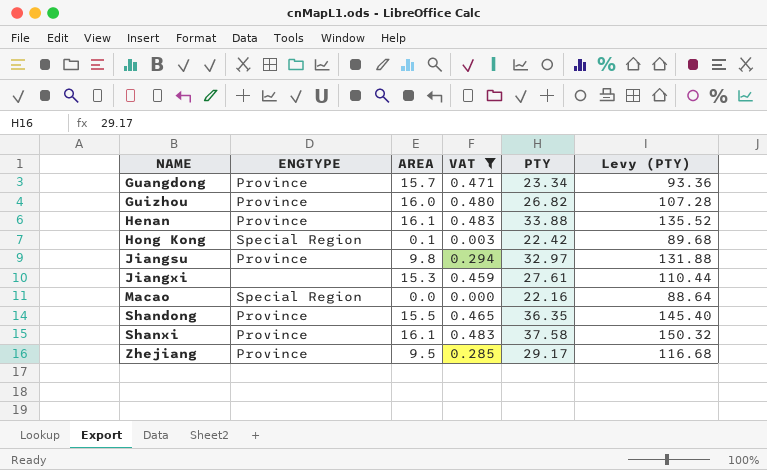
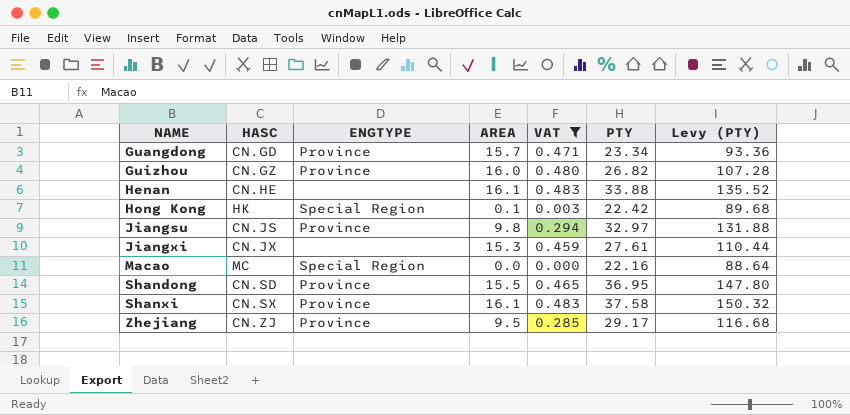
column HASC | position: none -> 2
Henan | ENGTYPE: Province -> none
Shandong | PTY: 36.35 -> 36.95
Shandong | Levy (PTY): 145.40 -> 147.80

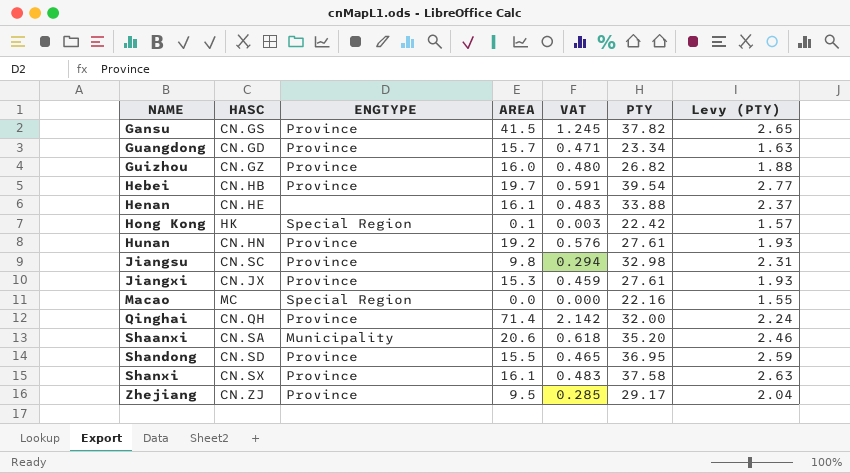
filter: VAT <= 0.483 -> none
column Levy (PTY) | formula: [PTY] * 4 -> [PTY] * 0.07
Jiangsu | HASC: CN.JS -> CN.SC
Jiangsu | PTY: 32.97 -> 32.98
Jiangxi | ENGTYPE: none -> Province

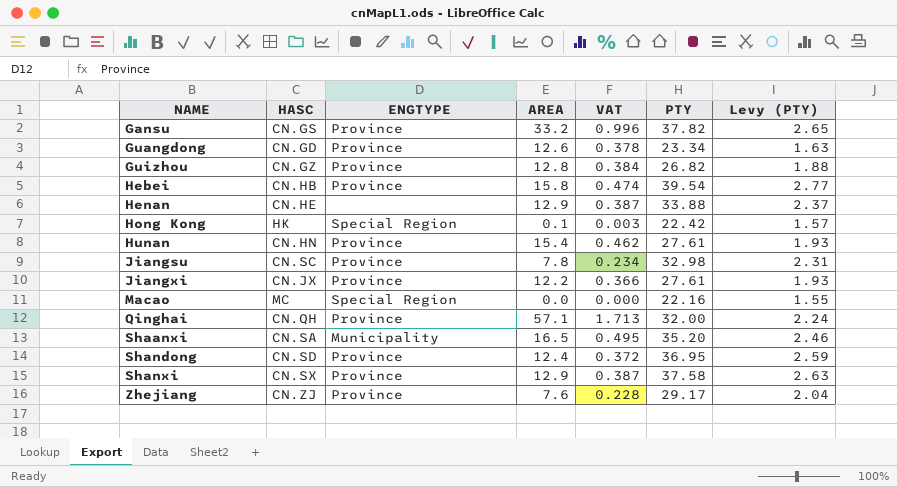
Gansu | AREA: 41.5 -> 33.2
Gansu | VAT: 1.245 -> 0.996
Guangdong | AREA: 15.7 -> 12.6
Guangdong | VAT: 0.471 -> 0.378
Guizhou | AREA: 16.0 -> 12.8
Guizhou | VAT: 0.480 -> 0.384
Hebei | AREA: 19.7 -> 15.8
Hebei | VAT: 0.591 -> 0.474
Henan | AREA: 16.1 -> 12.9
Henan | VAT: 0.483 -> 0.387
Hunan | AREA: 19.2 -> 15.4
Hunan | VAT: 0.576 -> 0.462
Jiangsu | AREA: 9.8 -> 7.8
Jiangsu | VAT: 0.294 -> 0.234
Jiangxi | AREA: 15.3 -> 12.2
Jiangxi | VAT: 0.459 -> 0.366
Qinghai | AREA: 71.4 -> 57.1
Qinghai | VAT: 2.142 -> 1.713
Shaanxi | AREA: 20.6 -> 16.5
Shaanxi | VAT: 0.618 -> 0.495
Shandong | AREA: 15.5 -> 12.4
Shandong | VAT: 0.465 -> 0.372
Shanxi | AREA: 16.1 -> 12.9
Shanxi | VAT: 0.483 -> 0.387
Zhejiang | AREA: 9.5 -> 7.6
Zhejiang | VAT: 0.285 -> 0.228

